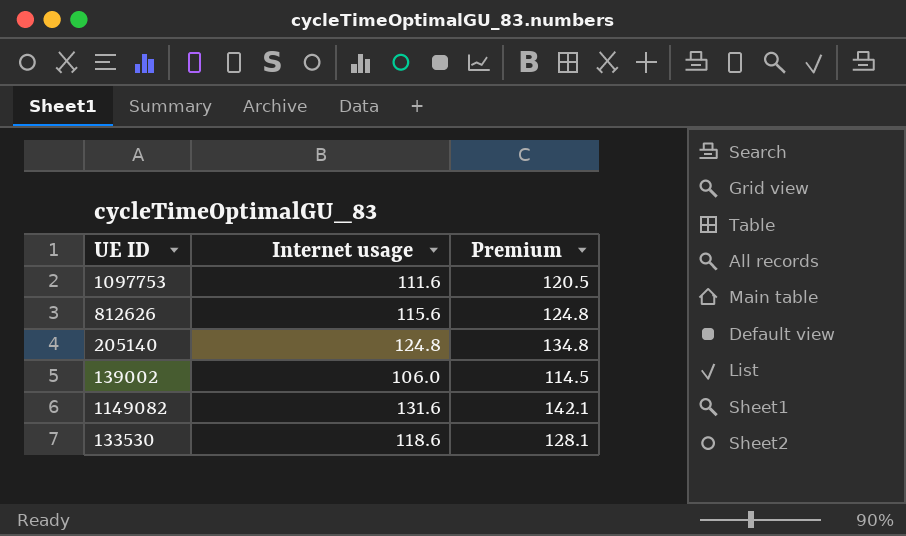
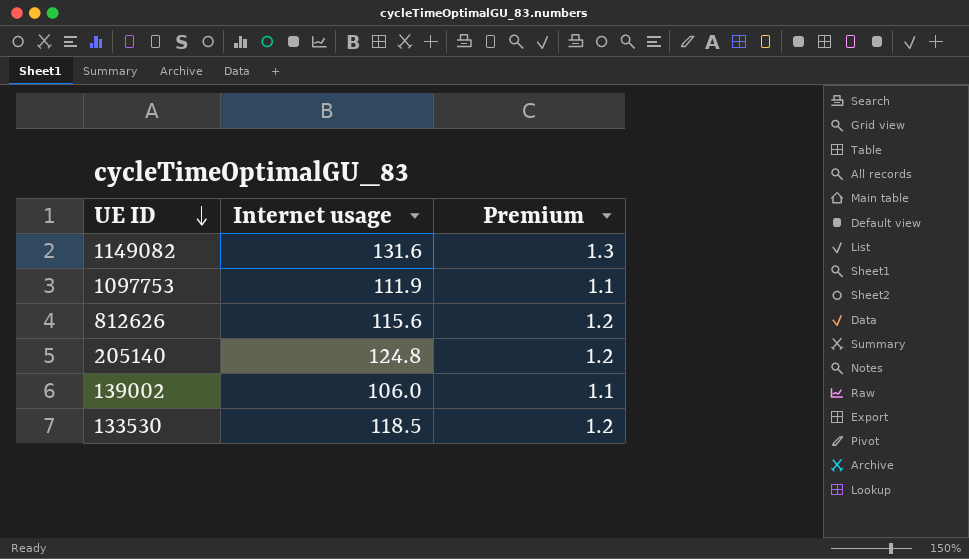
row order: none -> UE ID descending
column Premium | formula: [Internet usage] * 1.08 -> [Internet usage] * 0.01
1097753 | Internet usage: 111.6 -> 111.9
133530 | Internet usage: 118.6 -> 118.5

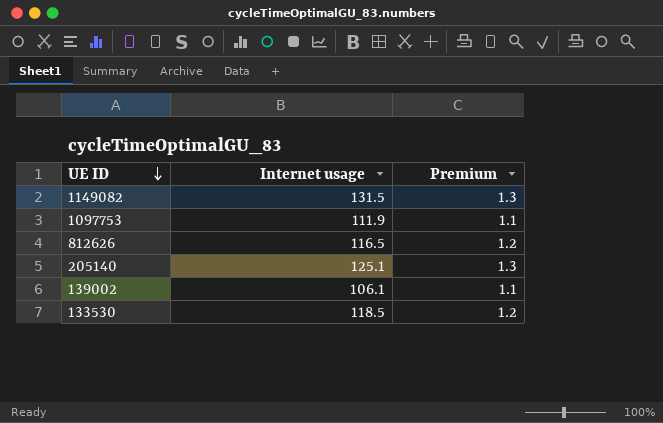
1149082 | Internet usage: 131.6 -> 131.5
812626 | Internet usage: 115.6 -> 116.5
205140 | Internet usage: 124.8 -> 125.1
205140 | Premium: 1.2 -> 1.3
139002 | Internet usage: 106.0 -> 106.1

